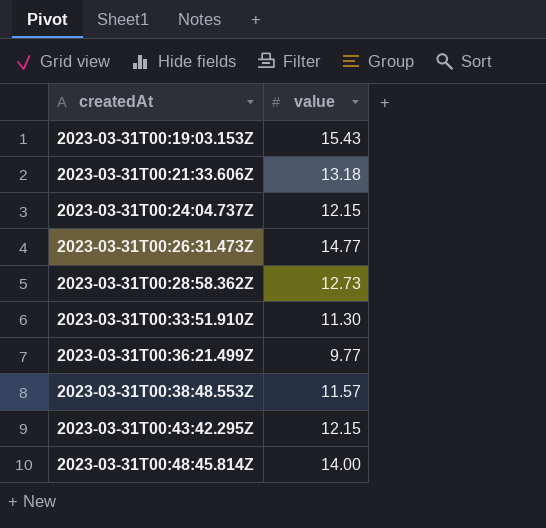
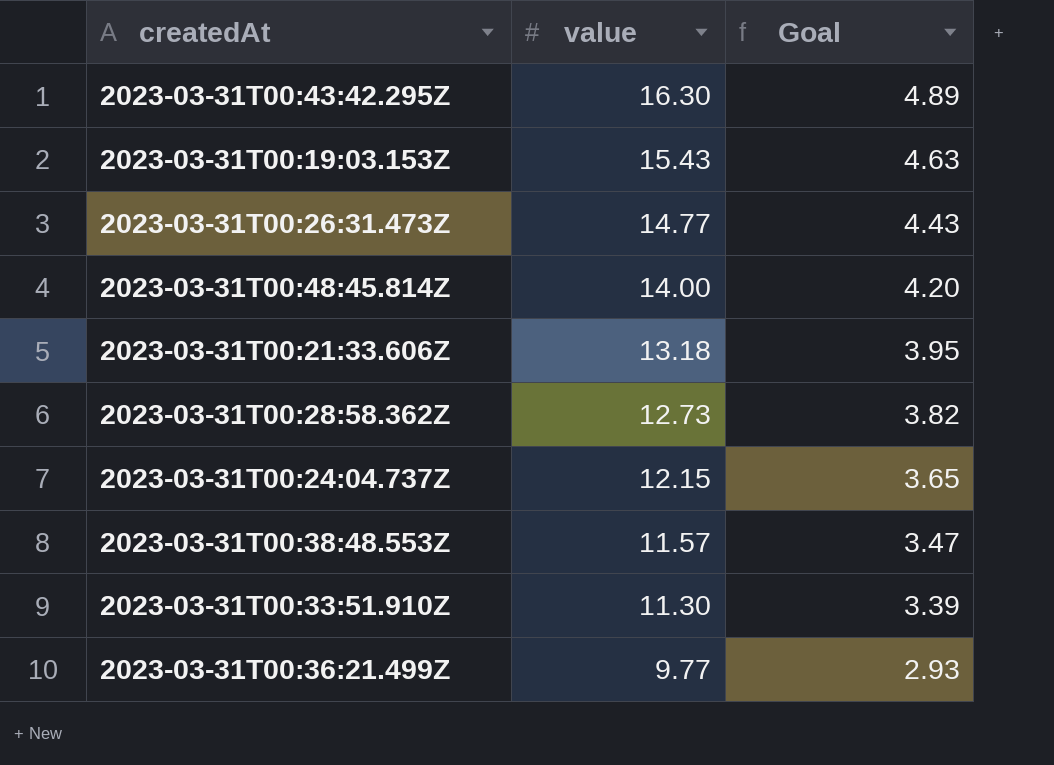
row order: createdAt ascending -> value descending
column Goal | formula: none -> [value] * 0.3
2023-03-31T00:43:42.295Z | value: 12.15 -> 16.30

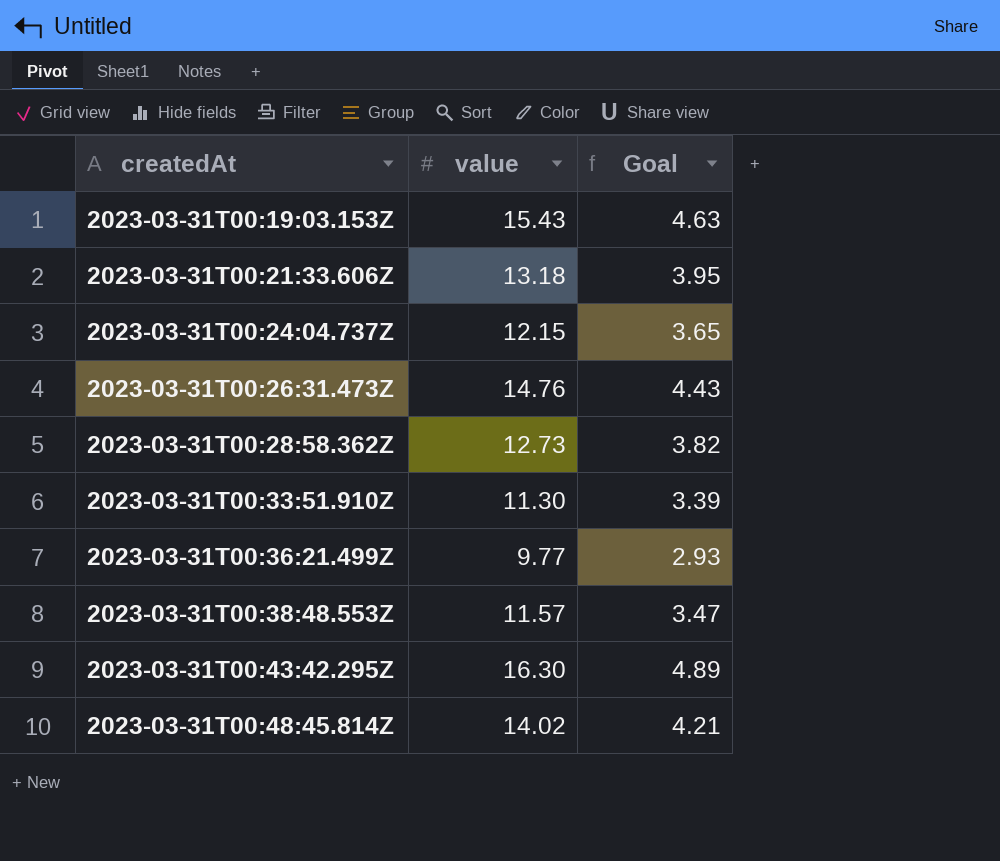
row order: value descending -> createdAt ascending
2023-03-31T00:26:31.473Z | value: 14.77 -> 14.76
2023-03-31T00:48:45.814Z | value: 14.00 -> 14.02
2023-03-31T00:48:45.814Z | Goal: 4.20 -> 4.21

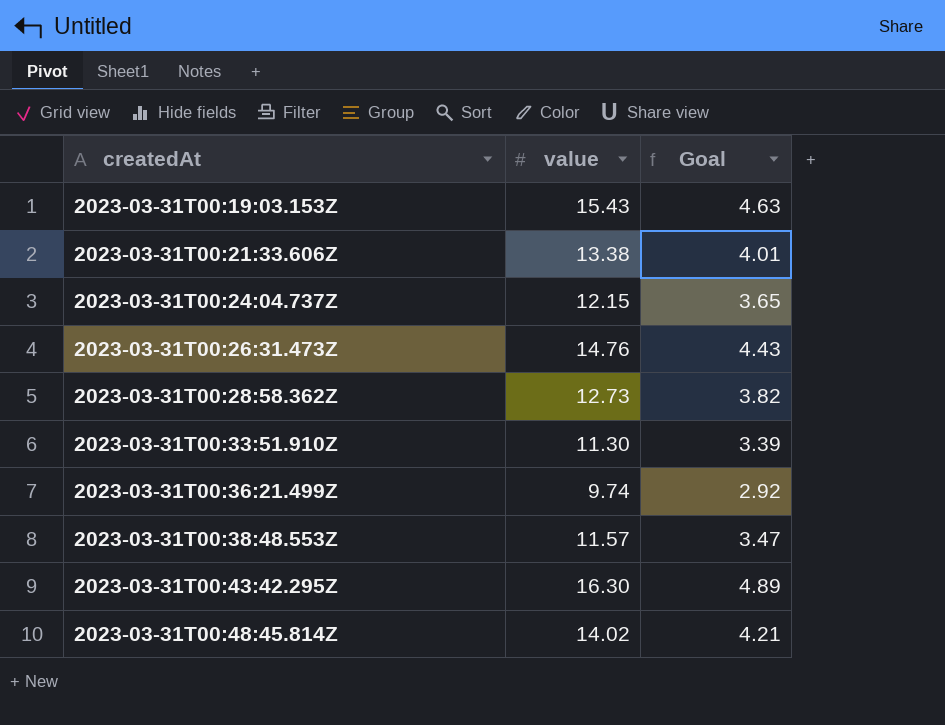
2023-03-31T00:21:33.606Z | value: 13.18 -> 13.38
2023-03-31T00:21:33.606Z | Goal: 3.95 -> 4.01
2023-03-31T00:36:21.499Z | value: 9.77 -> 9.74
2023-03-31T00:36:21.499Z | Goal: 2.93 -> 2.92

